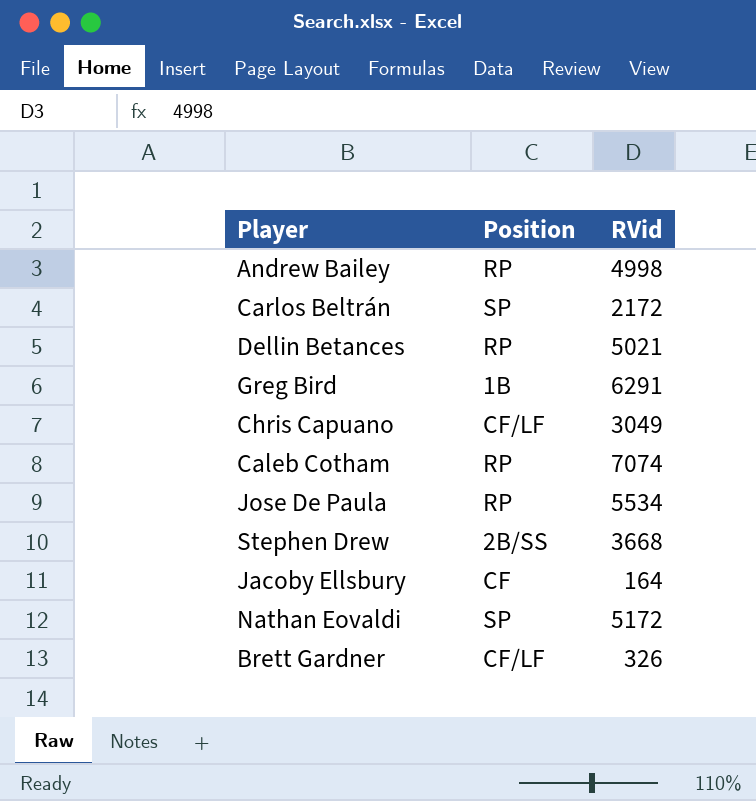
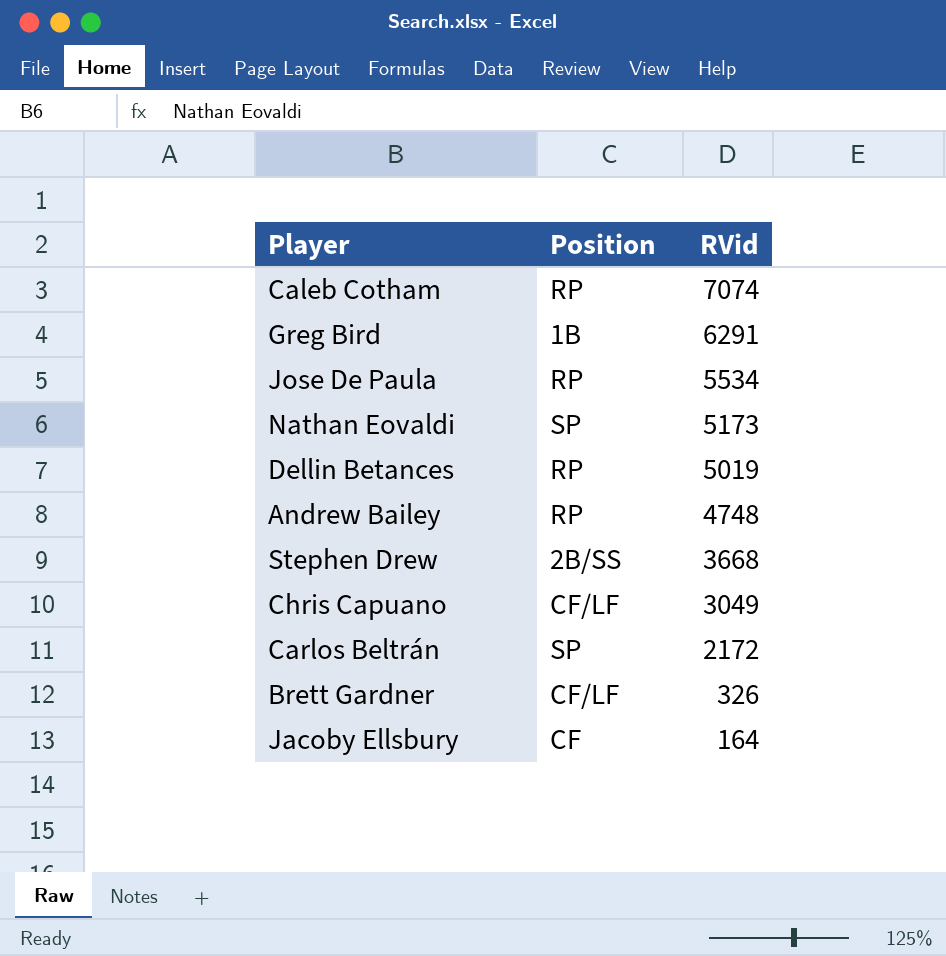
row order: none -> RVid descending
Nathan Eovaldi | RVid: 5172 -> 5173
Dellin Betances | RVid: 5021 -> 5019
Andrew Bailey | RVid: 4998 -> 4748

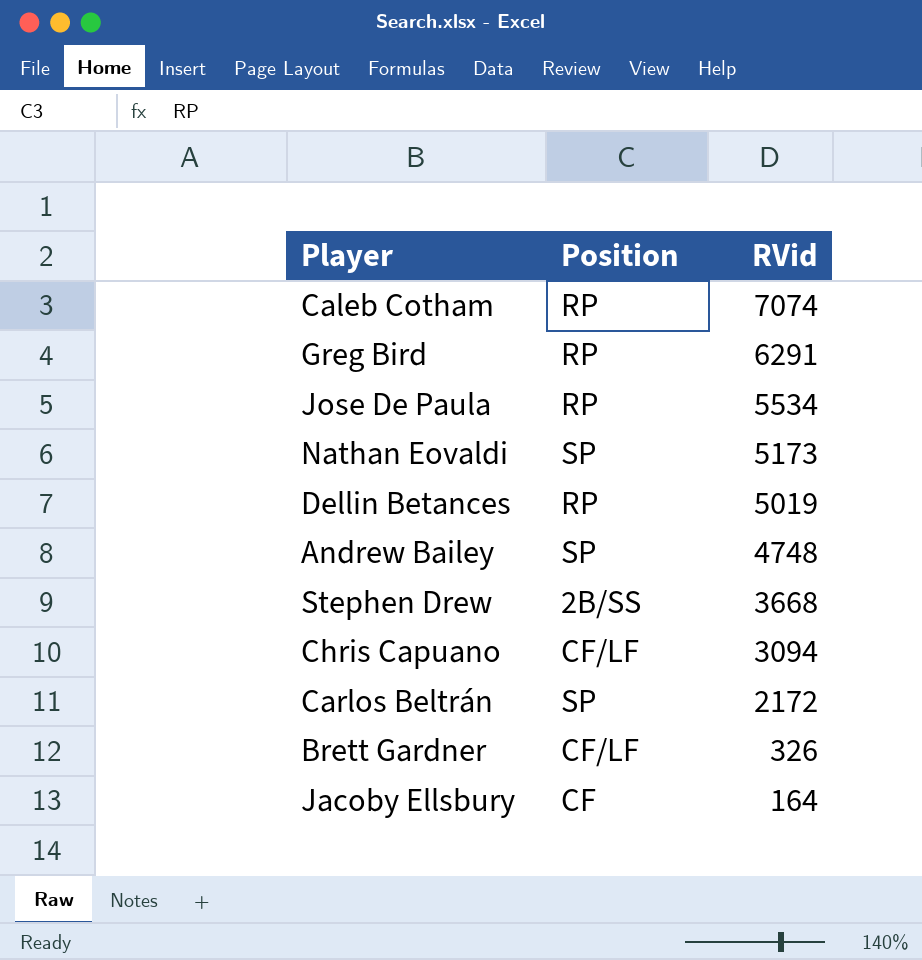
Greg Bird | Position: 1B -> RP
Andrew Bailey | Position: RP -> SP
Chris Capuano | RVid: 3049 -> 3094

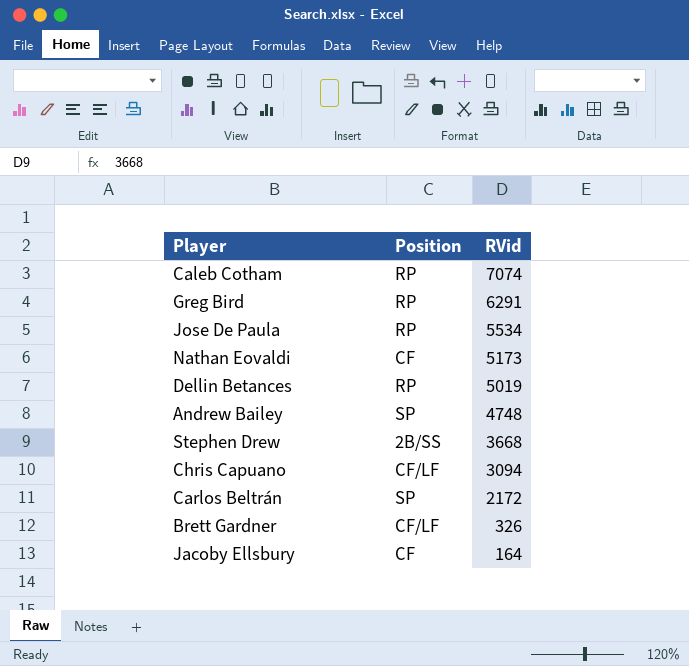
Nathan Eovaldi | Position: SP -> CF

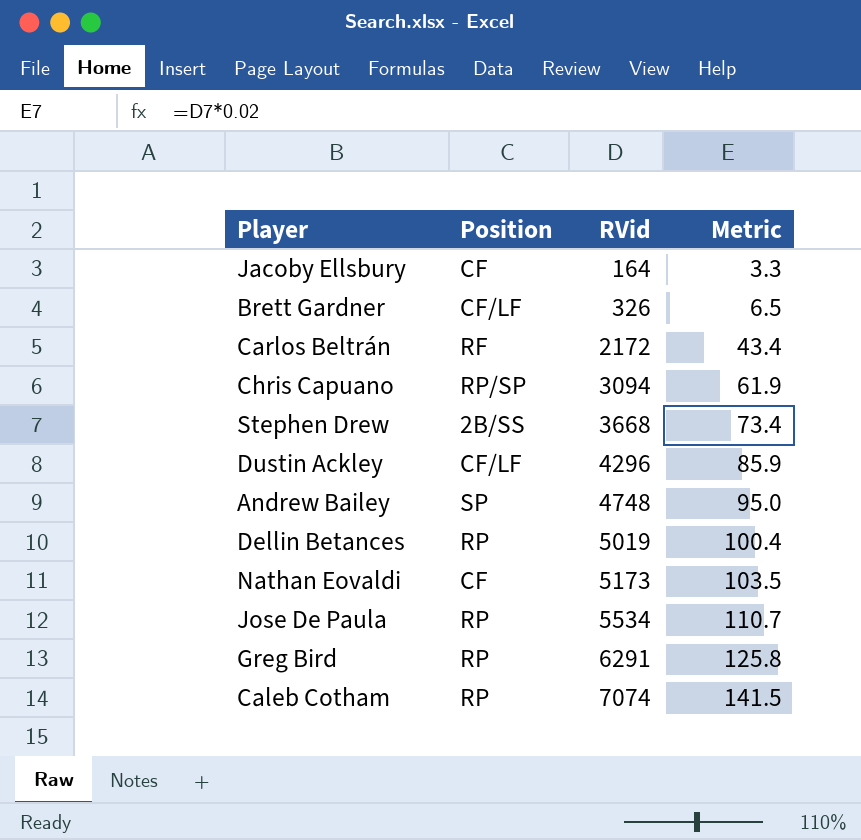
row order: RVid descending -> RVid ascending
column Metric | formula: none -> [RVid] * 0.02
Carlos Beltrán | Position: SP -> RF
Chris Capuano | Position: CF/LF -> RP/SP
row Dustin Ackley: none -> CF/LF | 4296 | 85.9

